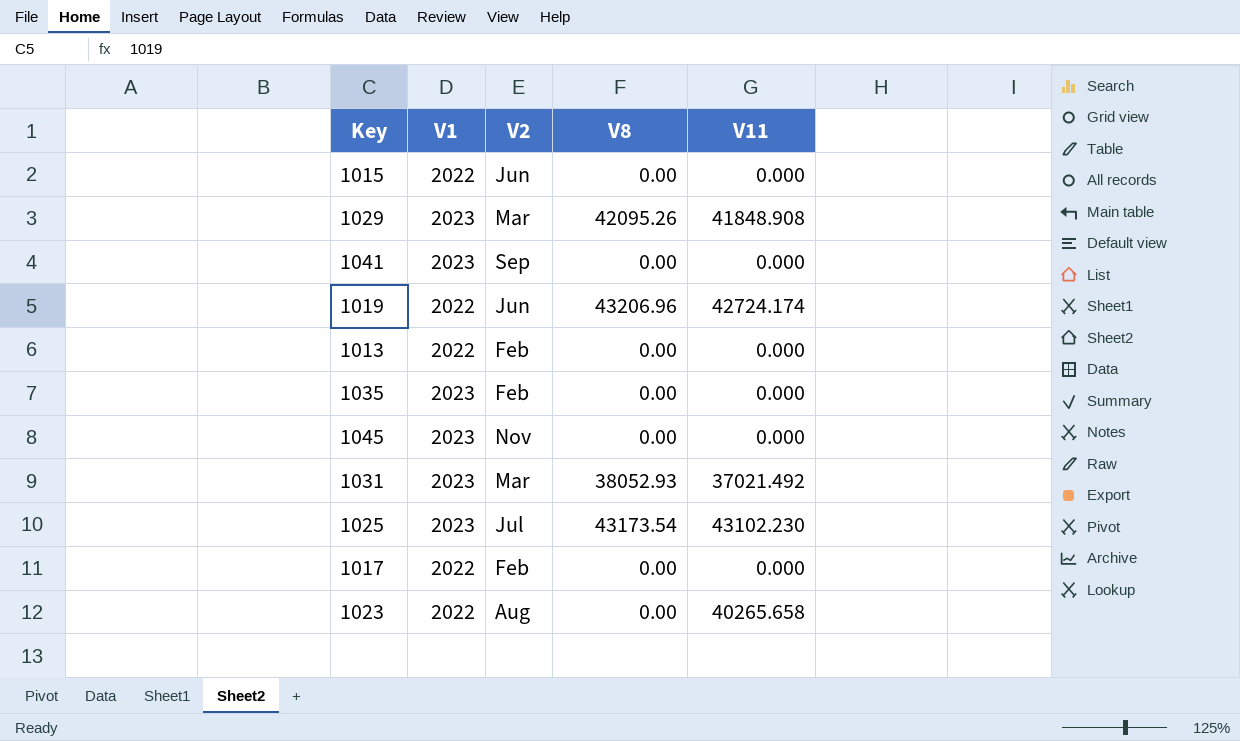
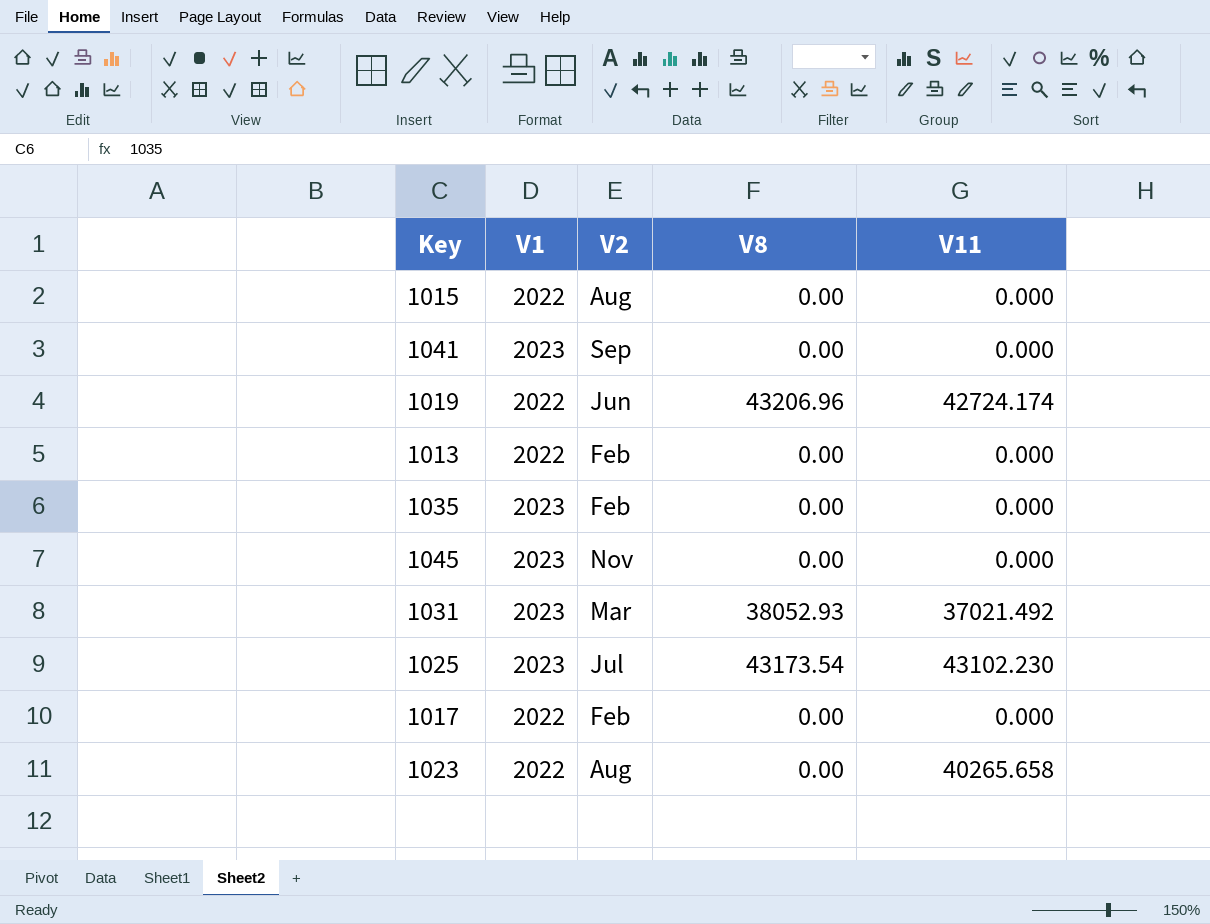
row 1029: 2023 | Mar | 42095.26 | 41848.908 -> none
1015 | V2: Jun -> Aug

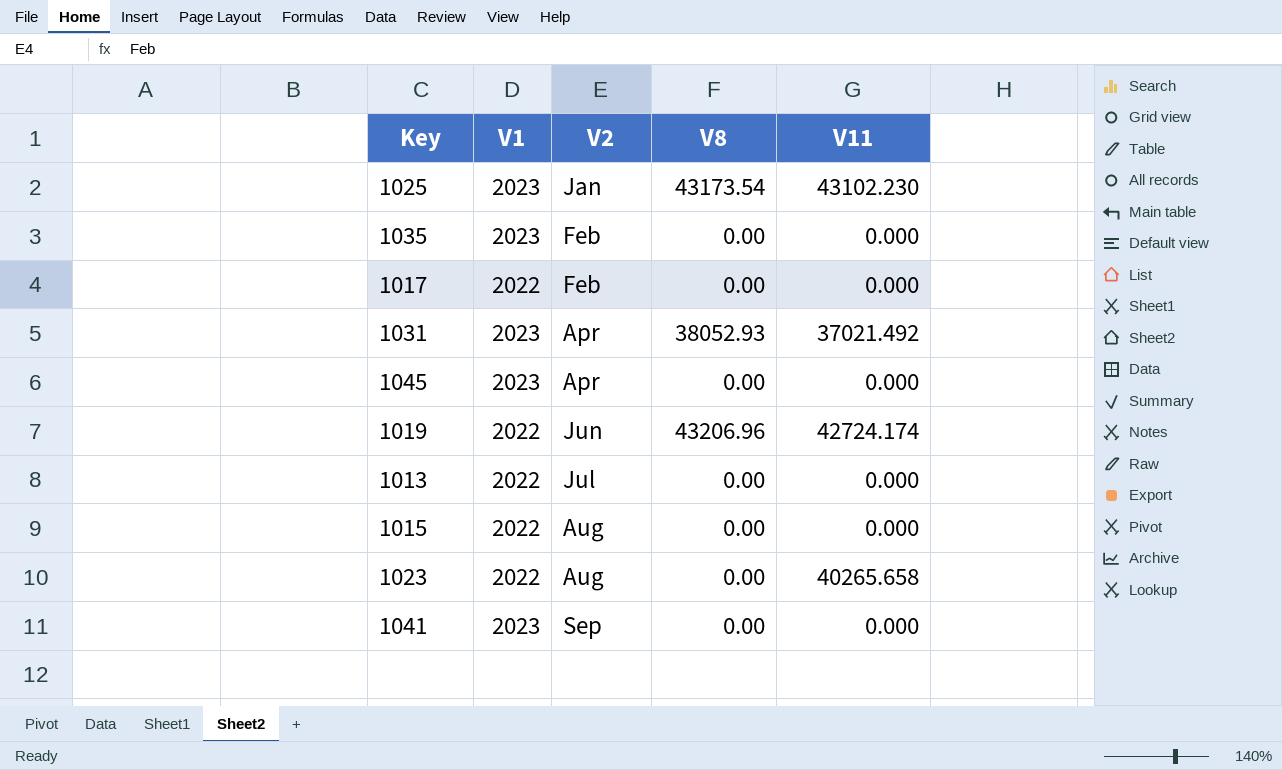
row order: none -> V2 ascending
1025 | V2: Jul -> Jan
1031 | V2: Mar -> Apr
1045 | V2: Nov -> Apr
1013 | V2: Feb -> Jul

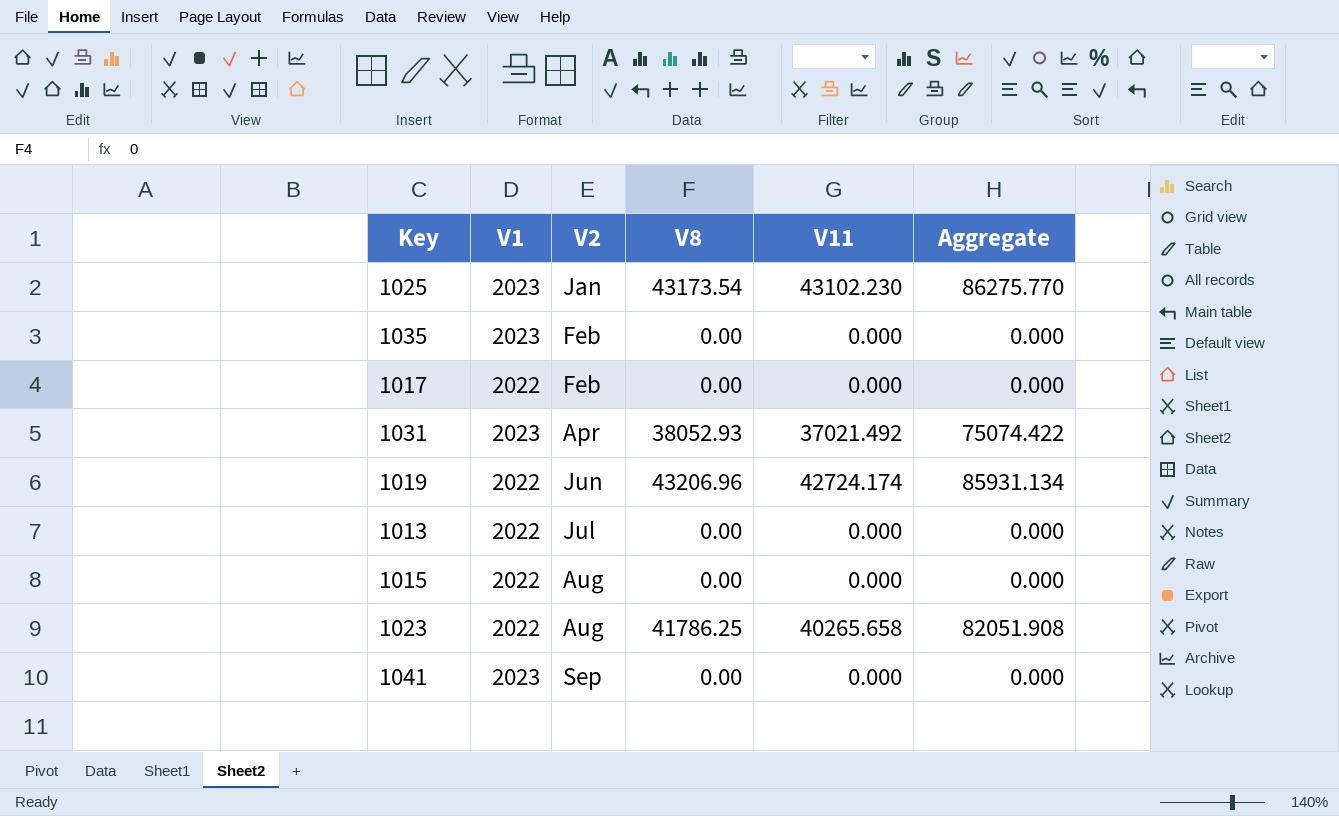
column Aggregate | formula: none -> [V8] + [V11]
row 1045: 2023 | Apr | 0.00 | 0.000 -> none
1023 | V8: 0.00 -> 41786.25

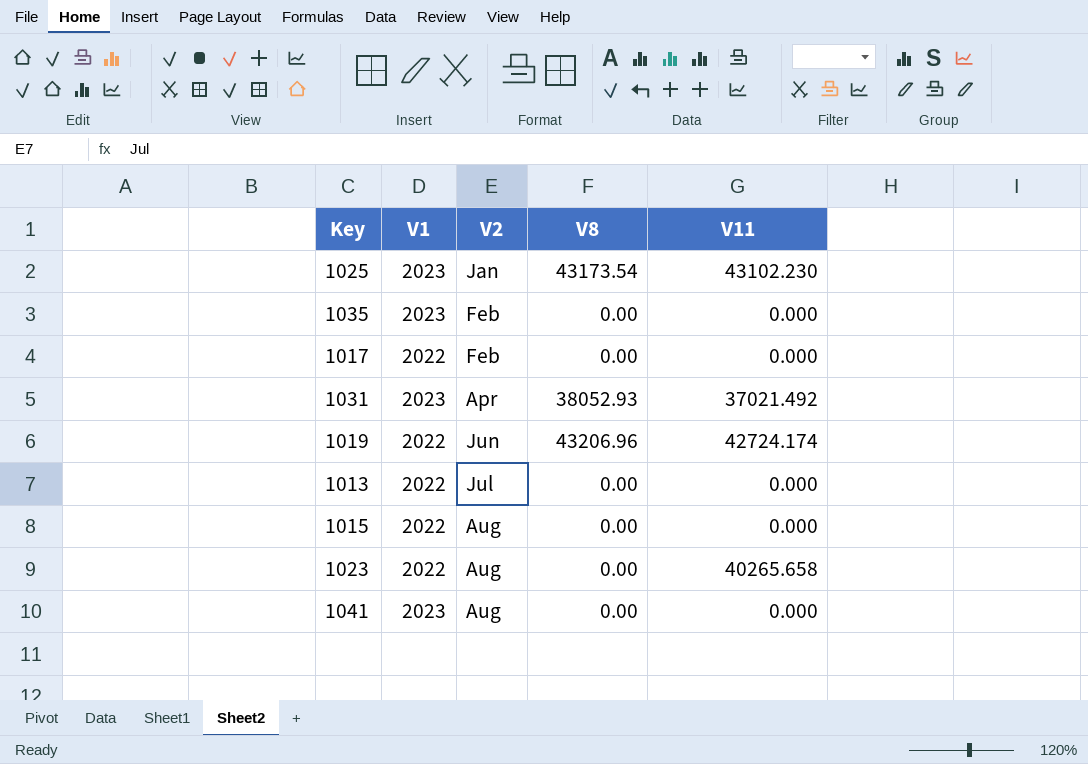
column Aggregate | formula: [V8] + [V11] -> none
1023 | V8: 41786.25 -> 0.00
1041 | V2: Sep -> Aug

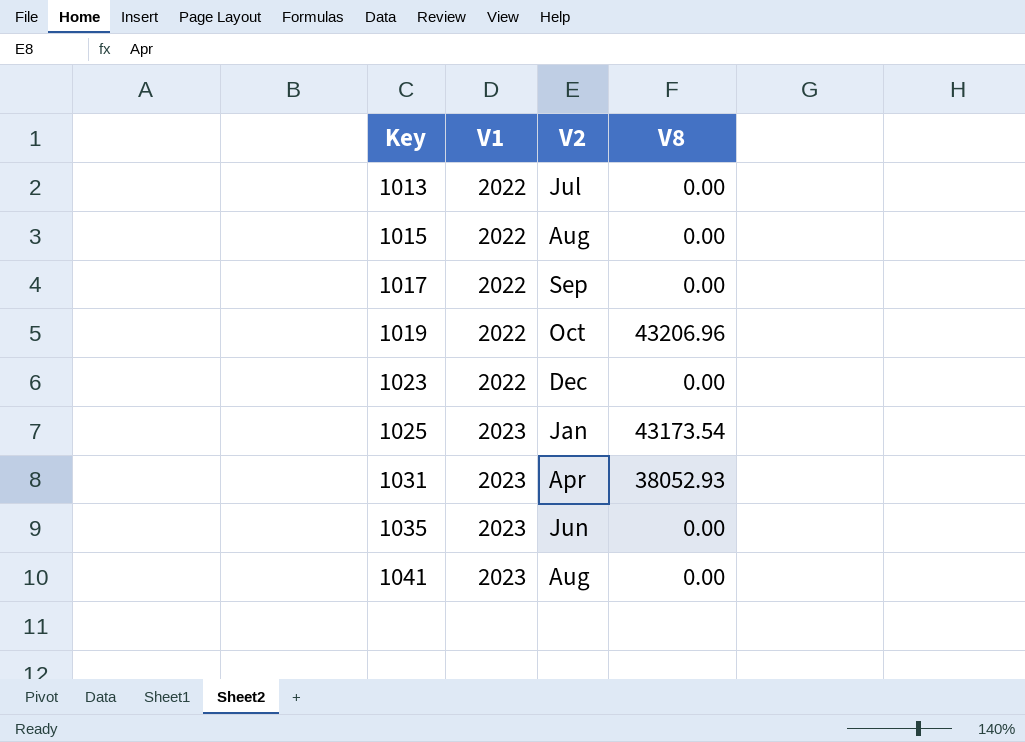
row order: V2 ascending -> Key ascending
column V11 | position: 5 -> none
1017 | V2: Feb -> Sep
1019 | V2: Jun -> Oct
1023 | V2: Aug -> Dec
1035 | V2: Feb -> Jun

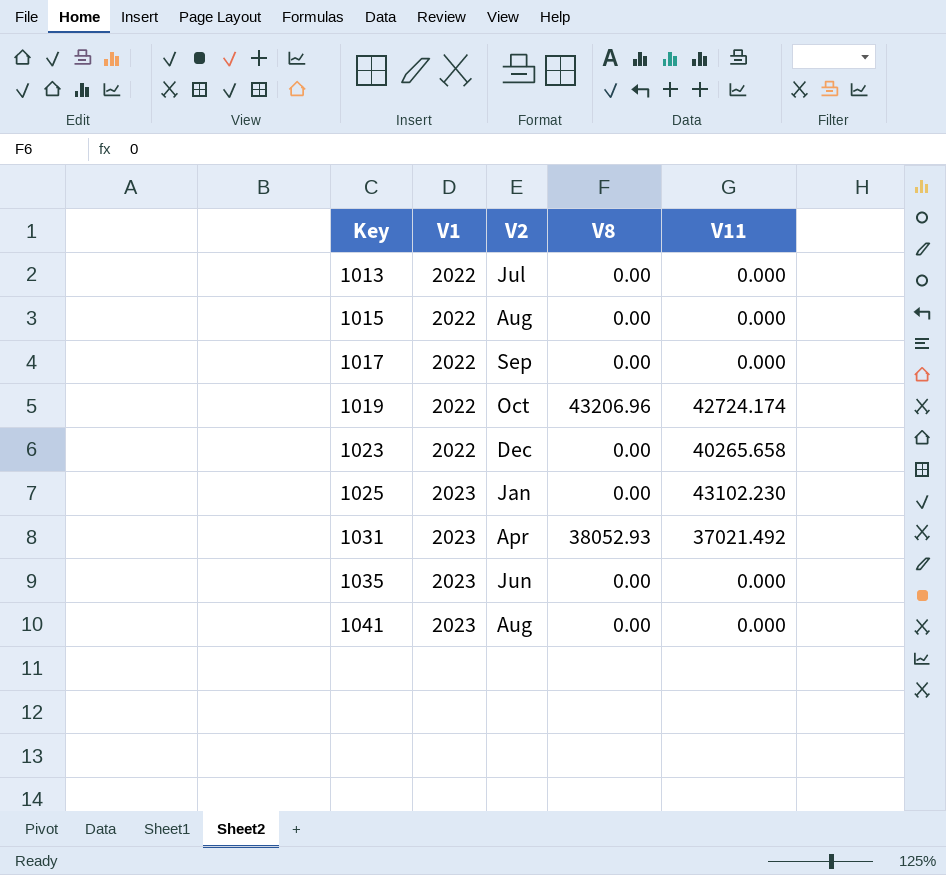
column V11 | position: none -> 5
1025 | V8: 43173.54 -> 0.00

